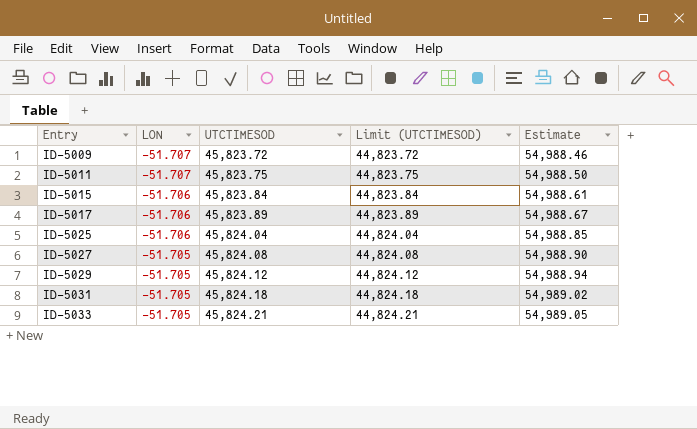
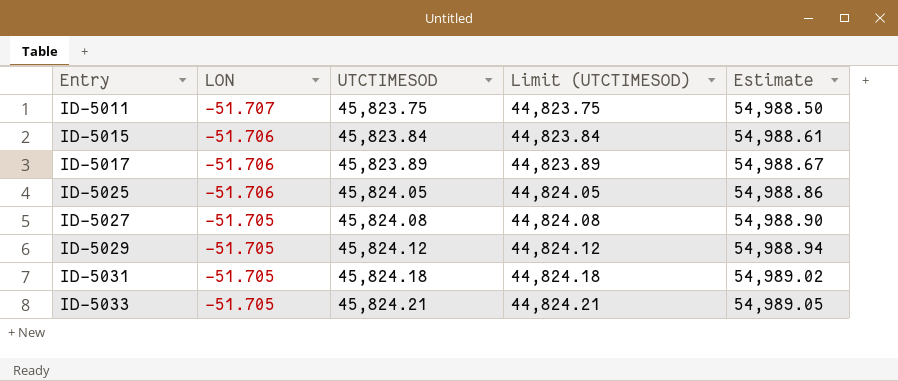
row ID-5009: -51.707 | 45,823.72 | 44,823.72 | 54,988.46 -> none
ID-5025 | UTCTIMESOD: 45,824.04 -> 45,824.05
ID-5025 | Limit (UTCTIMESOD): 44,824.04 -> 44,824.05
ID-5025 | Estimate: 54,988.85 -> 54,988.86

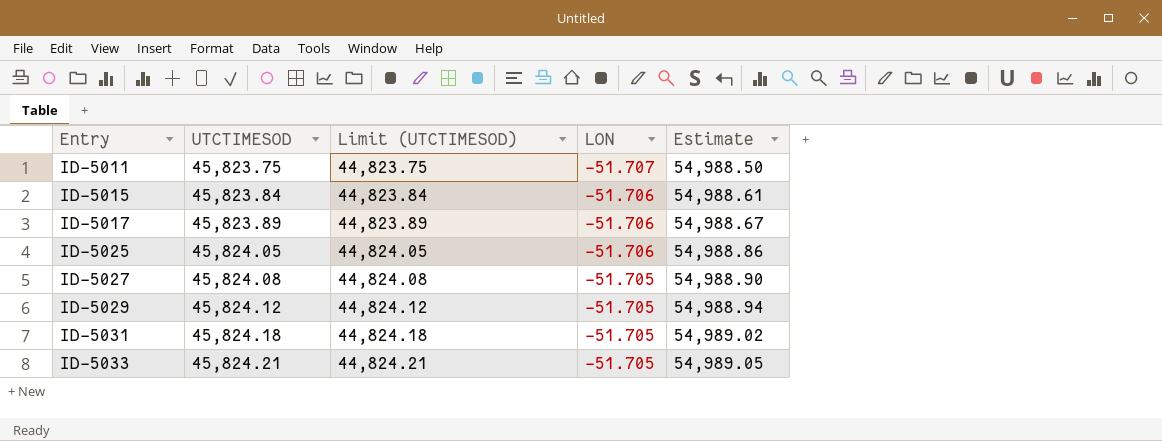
column LON | position: 2 -> 4

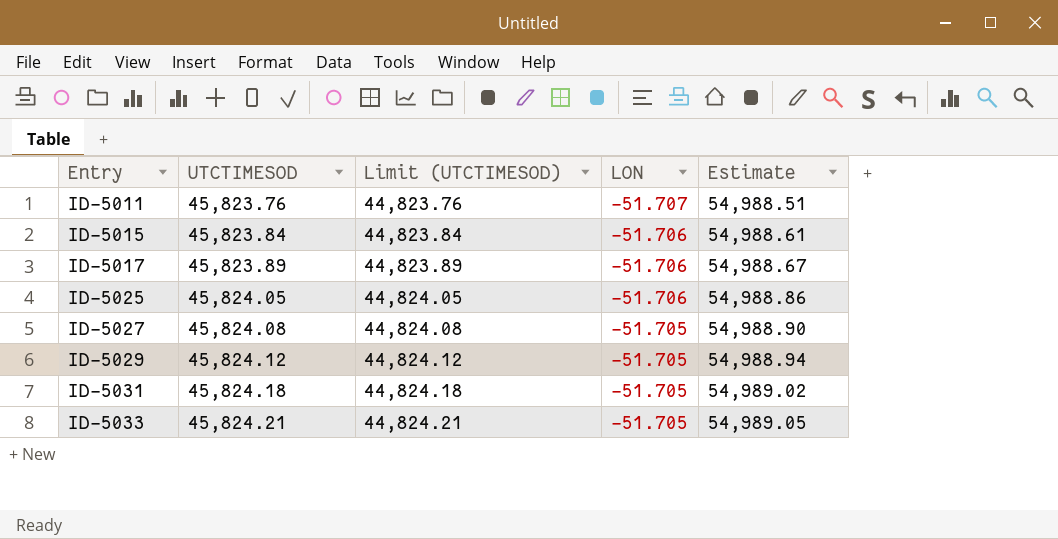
ID-5011 | UTCTIMESOD: 45,823.75 -> 45,823.76
ID-5011 | Limit (UTCTIMESOD): 44,823.75 -> 44,823.76
ID-5011 | Estimate: 54,988.50 -> 54,988.51

